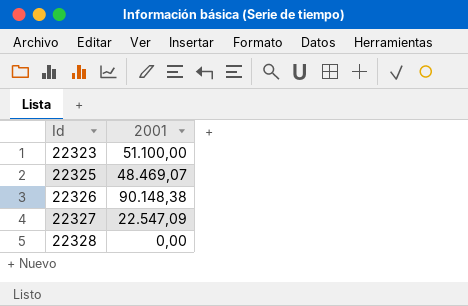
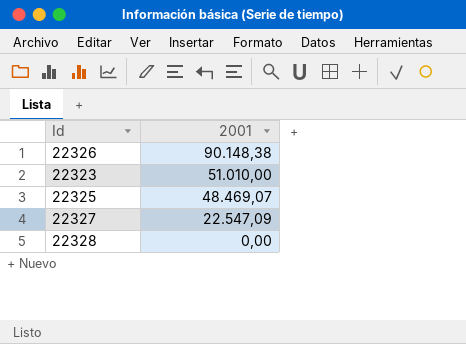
row order: Id ascending -> 2001 descending
22323 | 2001: 51.100,00 -> 51.010,00

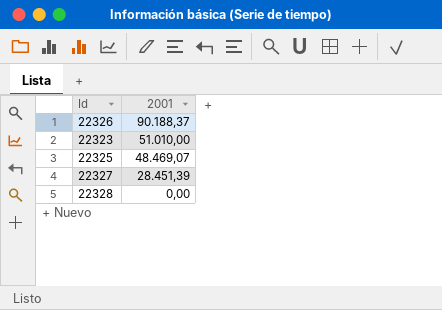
22326 | 2001: 90.148,38 -> 90.188,37
22327 | 2001: 22.547,09 -> 28.451,39

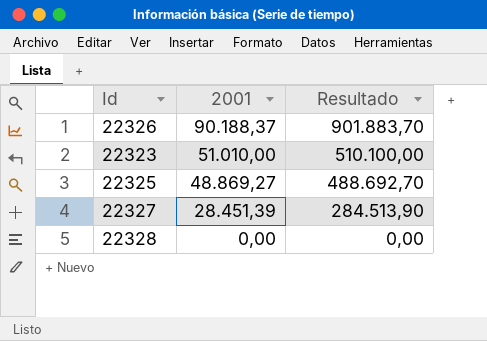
column Resultado | formula: none -> [2001] * 10
22325 | 2001: 48.469,07 -> 48.869,27

